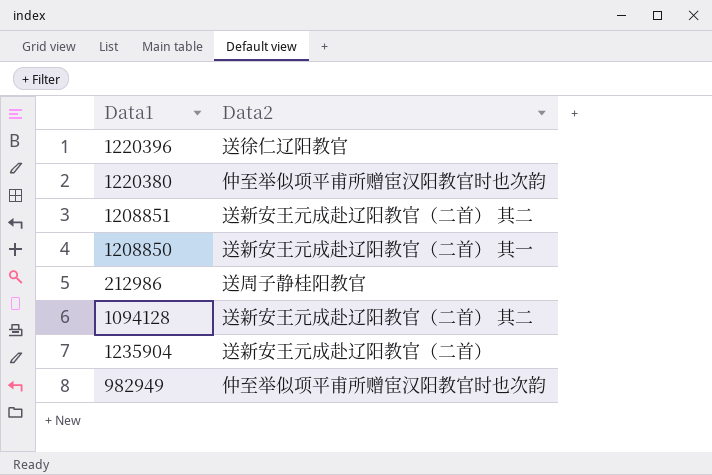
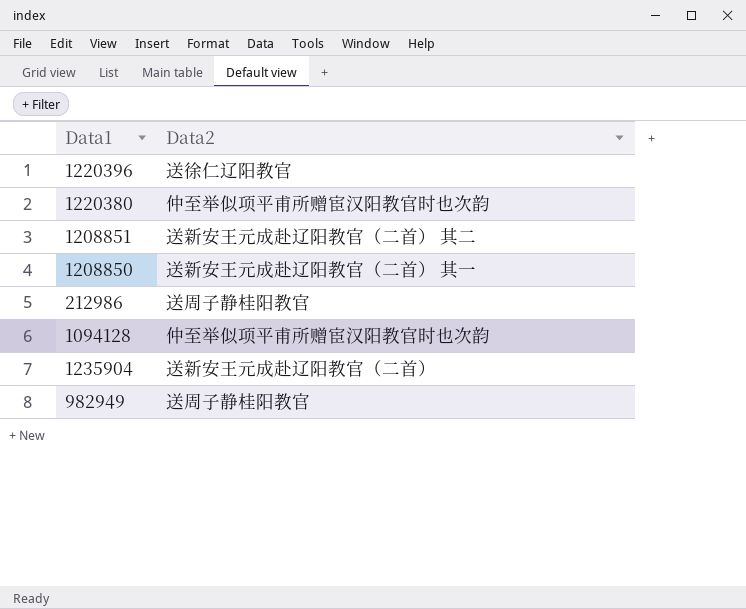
1094128 | Data2: 送新安王元成赴辽阳教官（二首） 其二 -> 仲至举似项平甫所赠宦汉阳教官时也次韵
982949 | Data2: 仲至举似项平甫所赠宦汉阳教官时也次韵 -> 送周子静桂阳教官

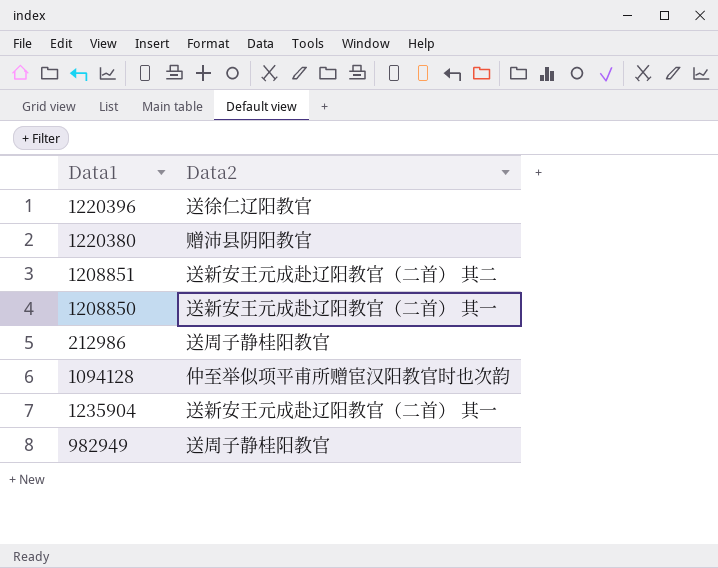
1220380 | Data2: 仲至举似项平甫所赠宦汉阳教官时也次韵 -> 赠沛县阴阳教官
1235904 | Data2: 送新安王元成赴辽阳教官（二首） -> 送新安王元成赴辽阳教官（二首） 其一

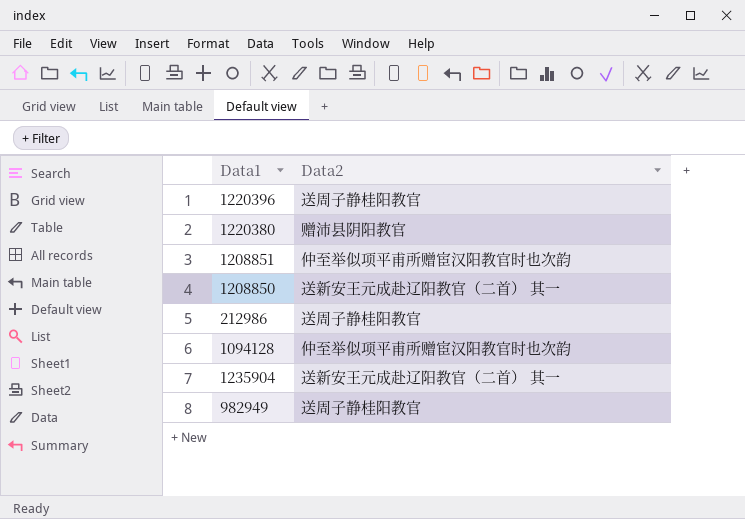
1220396 | Data2: 送徐仁辽阳教官 -> 送周子静桂阳教官
1208851 | Data2: 送新安王元成赴辽阳教官（二首） 其二 -> 仲至举似项平甫所赠宦汉阳教官时也次韵

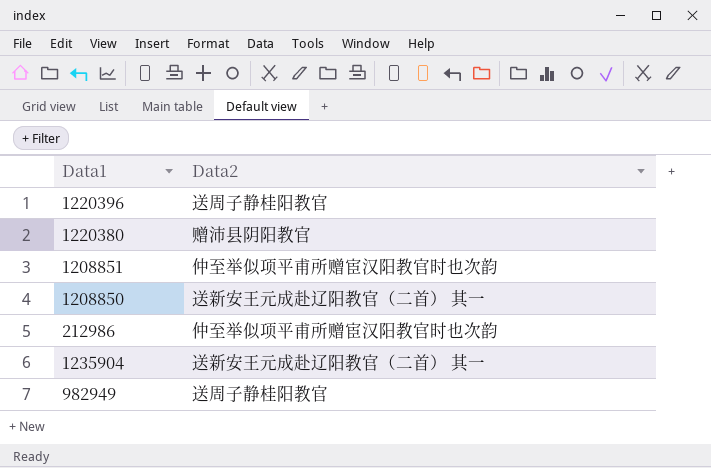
row 1094128: 仲至举似项平甫所赠宦汉阳教官时也次韵 -> none
212986 | Data2: 送周子静桂阳教官 -> 仲至举似项平甫所赠宦汉阳教官时也次韵

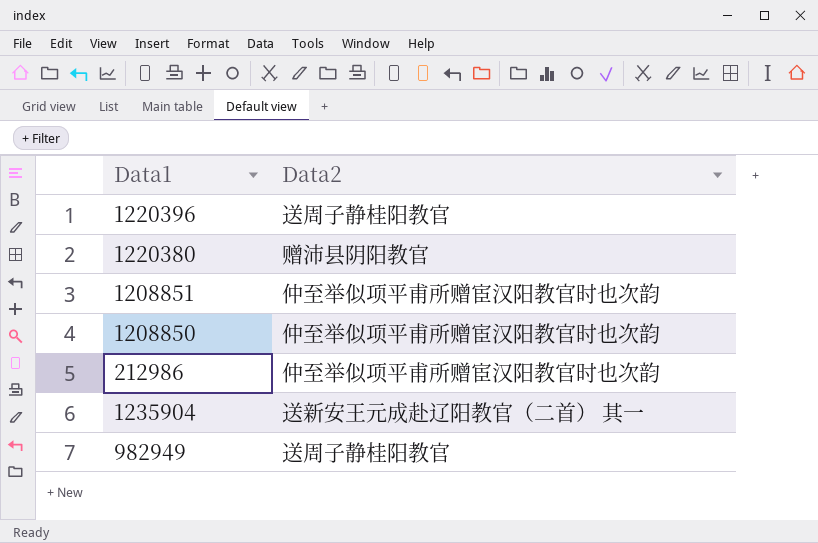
1208850 | Data2: 送新安王元成赴辽阳教官（二首） 其一 -> 仲至举似项平甫所赠宦汉阳教官时也次韵

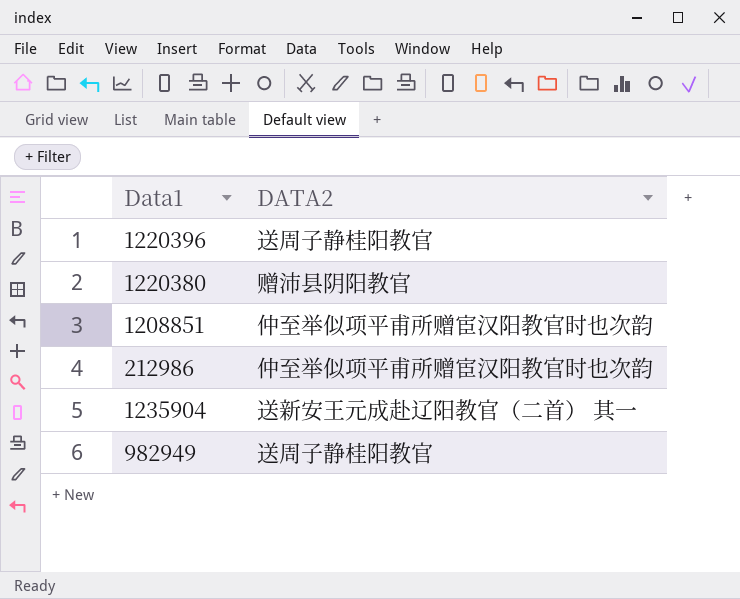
column name: Data2 -> DATA2
row 1208850: 仲至举似项平甫所赠宦汉阳教官时也次韵 -> none

